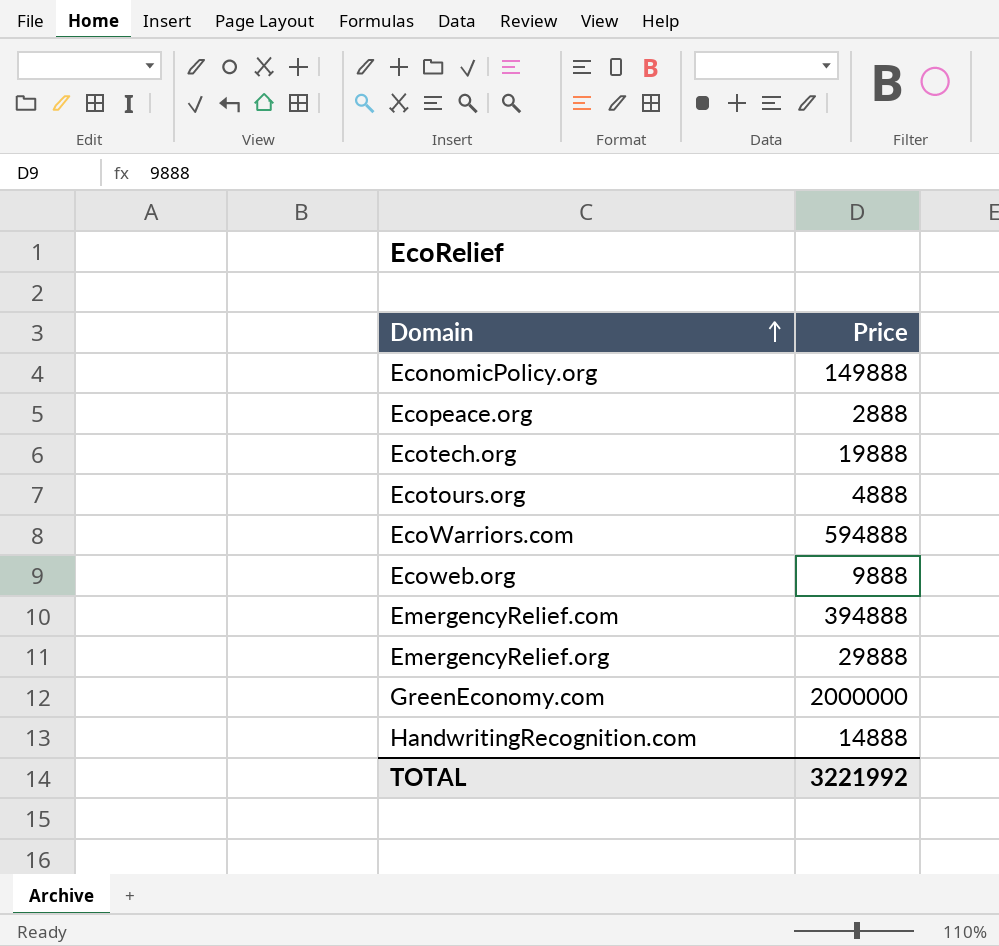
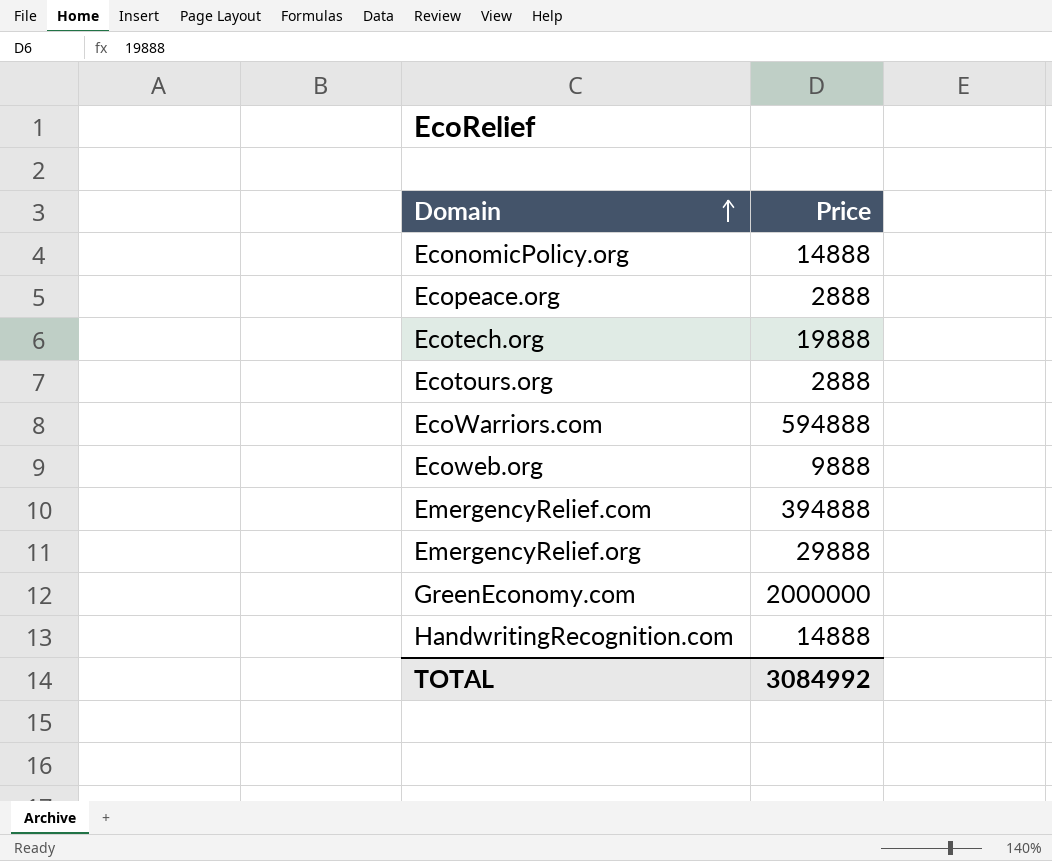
EconomicPolicy.org | Price: 149888 -> 14888
Ecotours.org | Price: 4888 -> 2888
TOTAL | Price: 3221992 -> 3084992

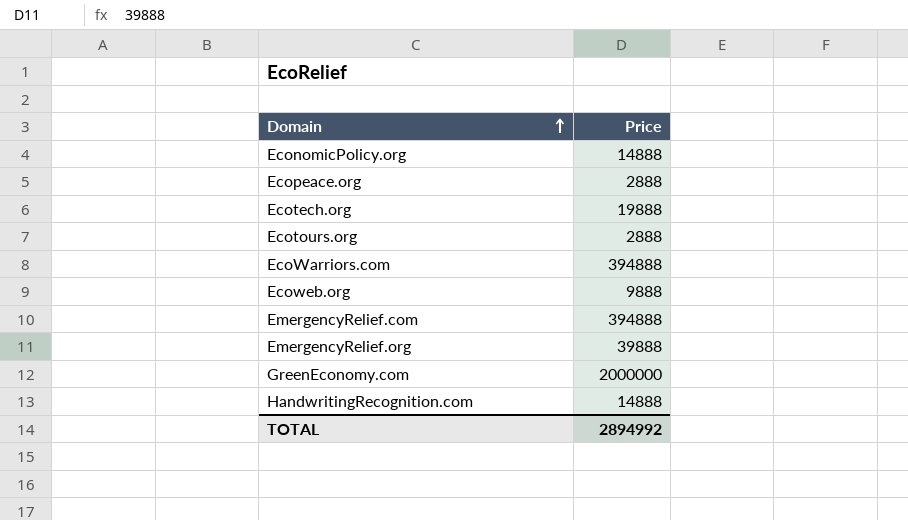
EcoWarriors.com | Price: 594888 -> 394888
EmergencyRelief.org | Price: 29888 -> 39888
TOTAL | Price: 3084992 -> 2894992

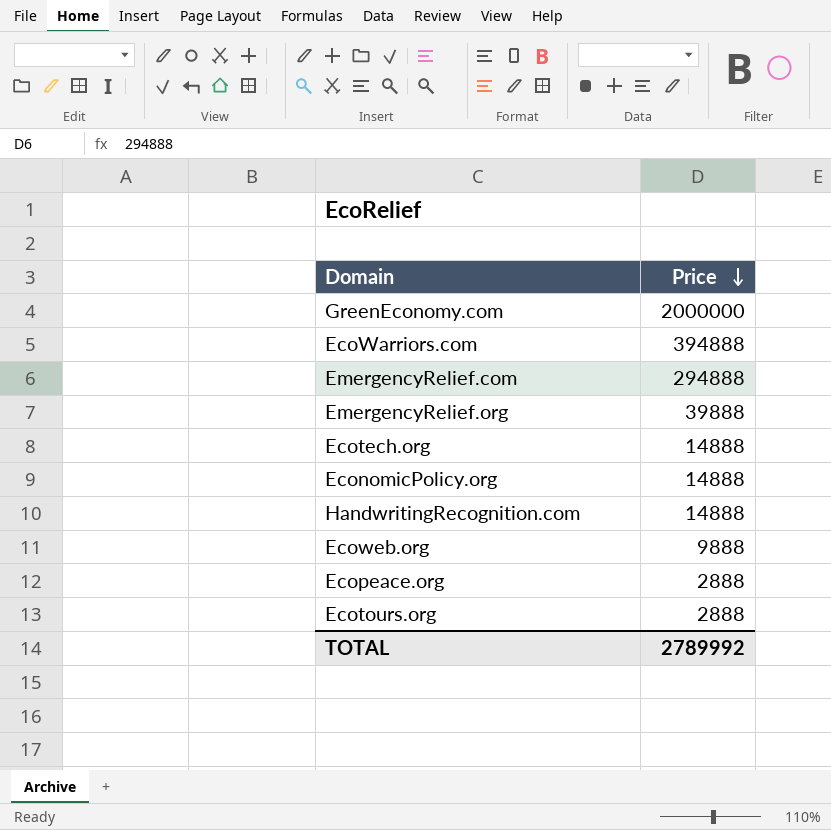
row order: Domain ascending -> Price descending
EmergencyRelief.com | Price: 394888 -> 294888
Ecotech.org | Price: 19888 -> 14888
TOTAL | Price: 2894992 -> 2789992

